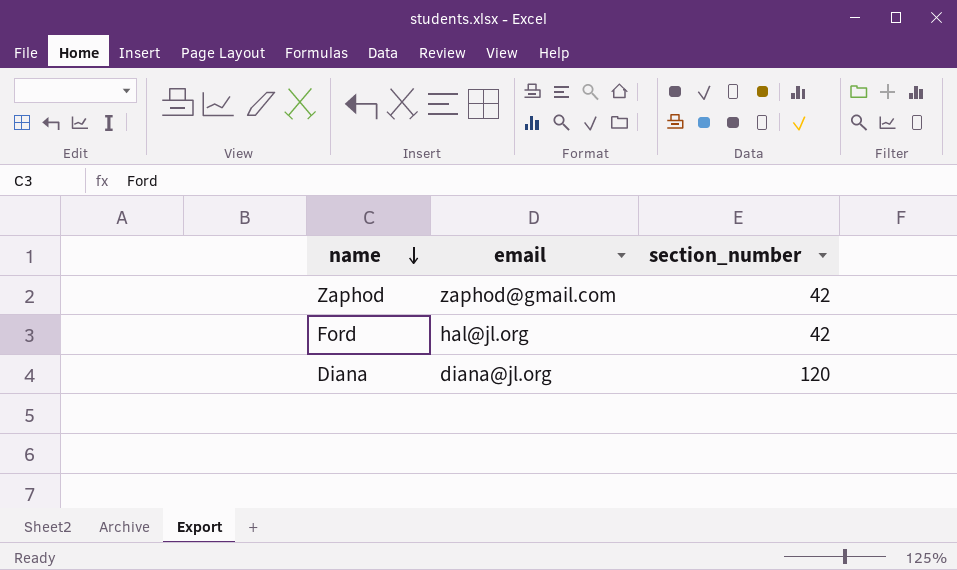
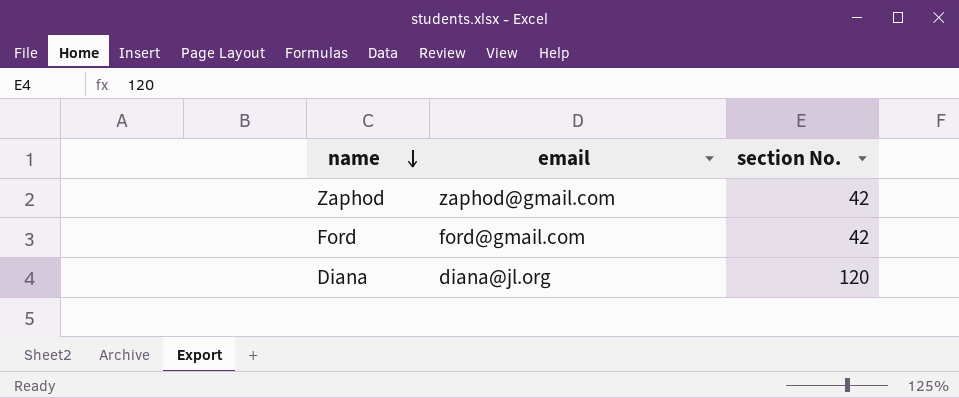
column name: section_number -> section No.
Ford | email: hal@jl.org -> ford@gmail.com

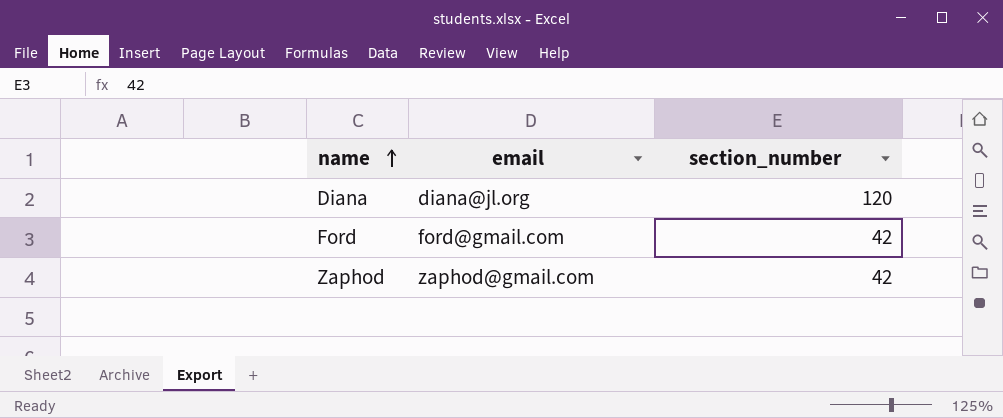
row order: name descending -> name ascending
column name: section No. -> section_number

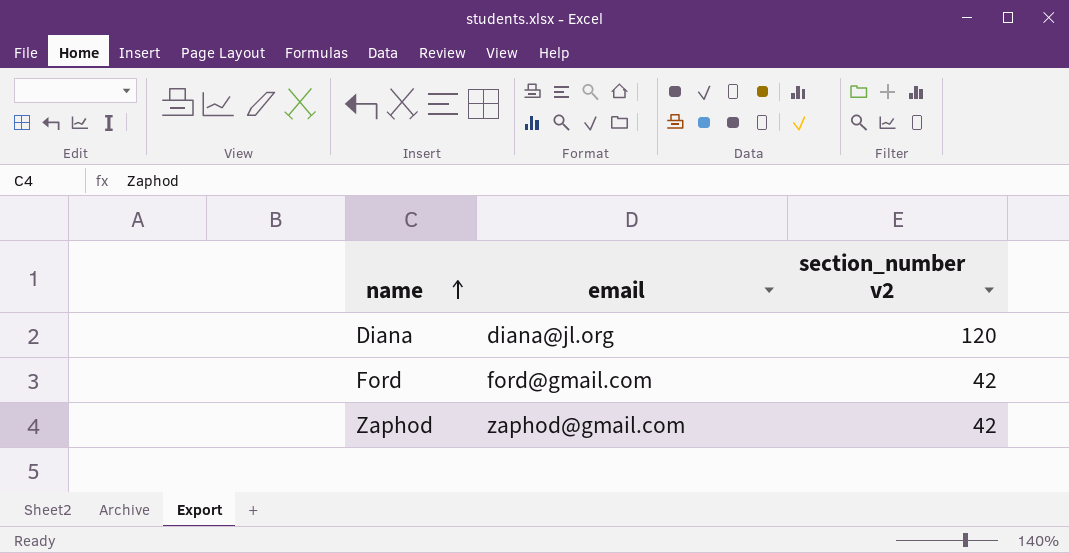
column name: section_number -> section_number v2

